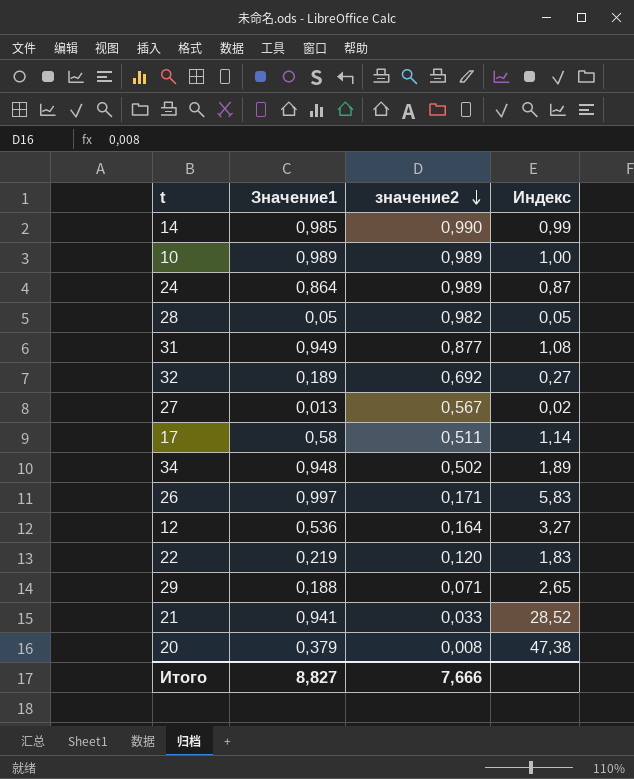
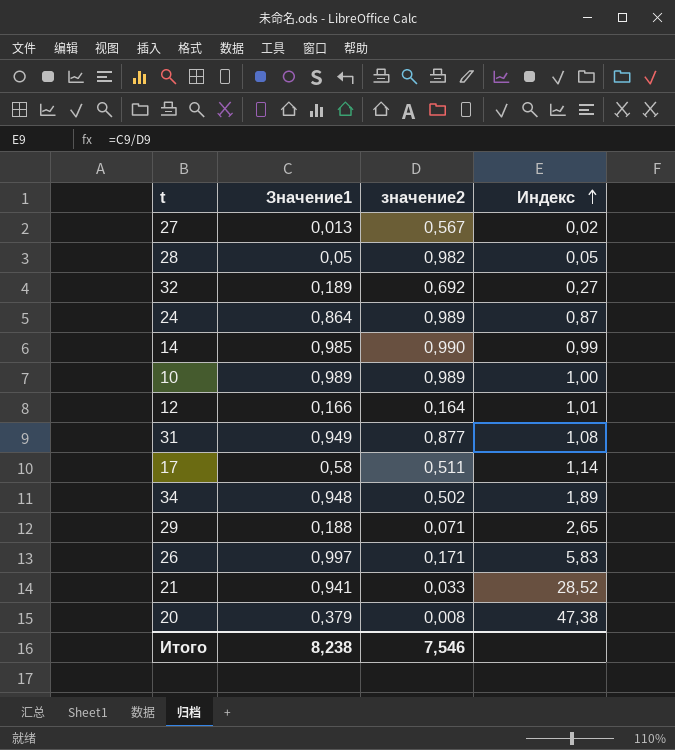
row order: значение2 descending -> Индекс ascending
row 22: 0,219 | 0,120 | 1,83 -> none
12 | Значение1: 0,536 -> 0,166
12 | Индекс: 3,27 -> 1,01
Итого | Значение1: 8,827 -> 8,238
Итого | значение2: 7,666 -> 7,546

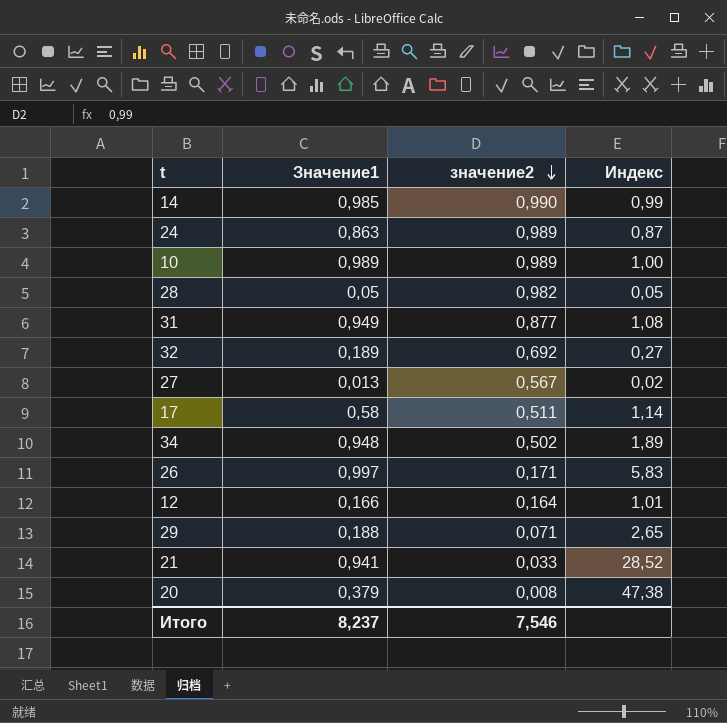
row order: Индекс ascending -> значение2 descending
24 | Значение1: 0,864 -> 0,863
Итого | Значение1: 8,238 -> 8,237

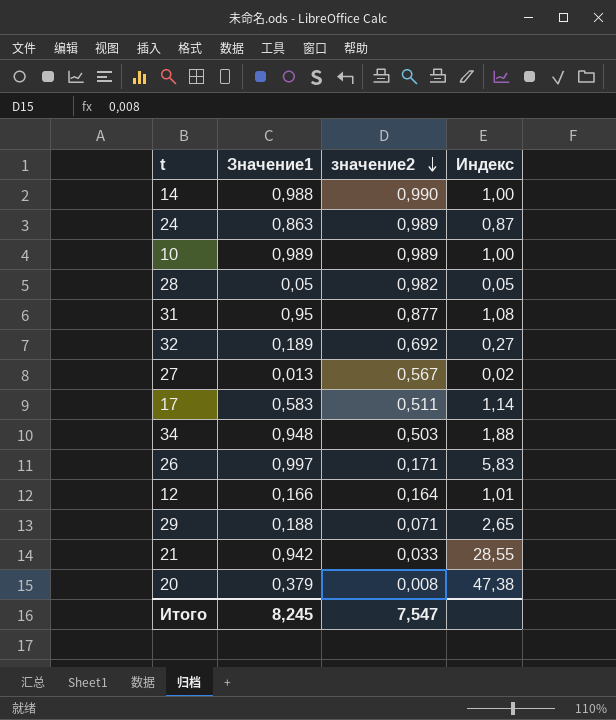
14 | Значение1: 0,985 -> 0,988
14 | Индекс: 0,99 -> 1,00
31 | Значение1: 0,949 -> 0,95
17 | Значение1: 0,58 -> 0,583
34 | значение2: 0,502 -> 0,503
34 | Индекс: 1,89 -> 1,88
21 | Значение1: 0,941 -> 0,942
21 | Индекс: 28,52 -> 28,55
Итого | Значение1: 8,237 -> 8,245
Итого | значение2: 7,546 -> 7,547

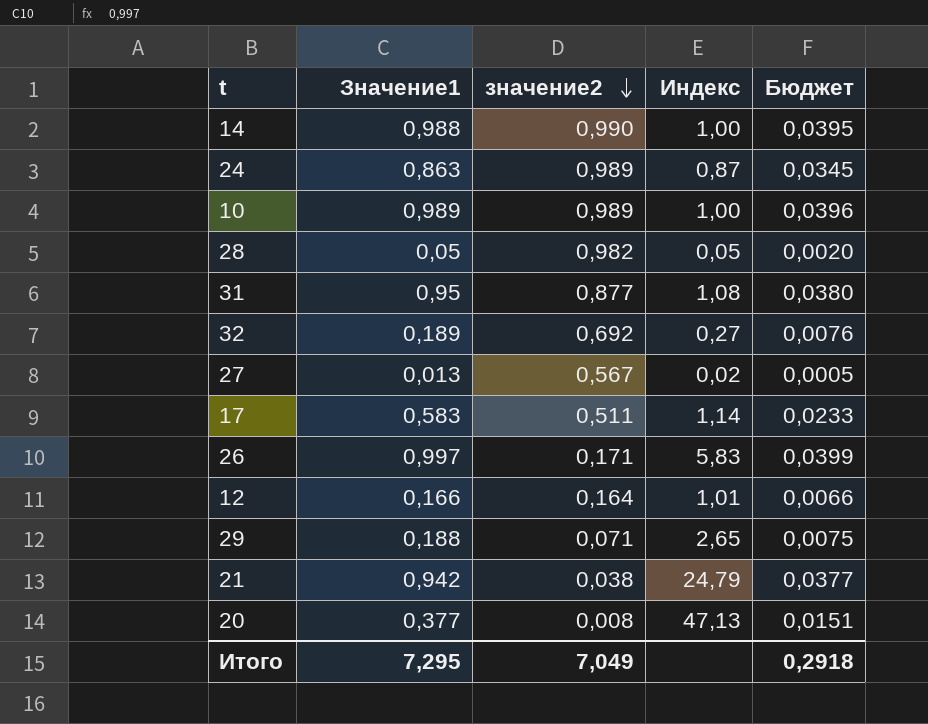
column Бюджет | formula: none -> [Значение1] * 0,04
row 34: 0,948 | 0,503 | 1,88 -> none
21 | значение2: 0,033 -> 0,038
21 | Индекс: 28,55 -> 24,79
20 | Значение1: 0,379 -> 0,377
20 | Индекс: 47,38 -> 47,13
Итого | Значение1: 8,245 -> 7,295
Итого | значение2: 7,547 -> 7,049

